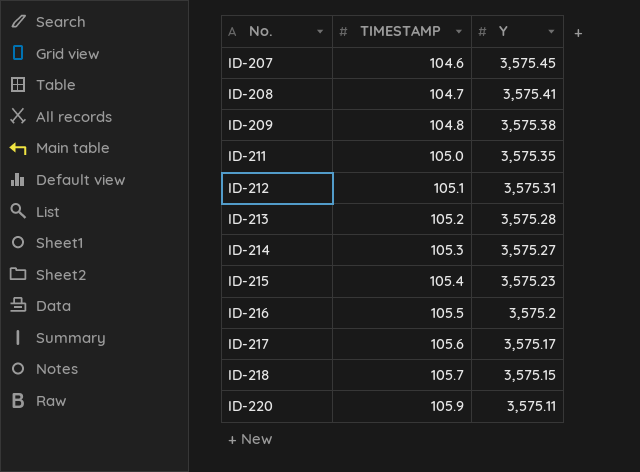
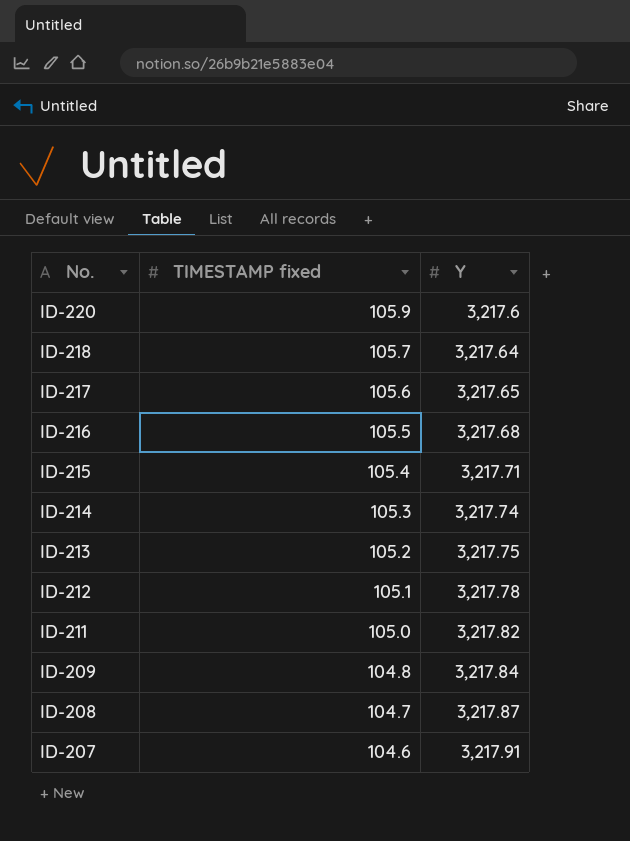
row order: No. ascending -> No. descending
column name: TIMESTAMP -> TIMESTAMP fixed
ID-220 | Y: 3,575.11 -> 3,217.6
ID-218 | Y: 3,575.15 -> 3,217.64
ID-217 | Y: 3,575.17 -> 3,217.65
ID-216 | Y: 3,575.2 -> 3,217.68
ID-215 | Y: 3,575.23 -> 3,217.71
ID-214 | Y: 3,575.27 -> 3,217.74
ID-213 | Y: 3,575.28 -> 3,217.75
ID-212 | Y: 3,575.31 -> 3,217.78
ID-211 | Y: 3,575.35 -> 3,217.82
ID-209 | Y: 3,575.38 -> 3,217.84
ID-208 | Y: 3,575.41 -> 3,217.87
ID-207 | Y: 3,575.45 -> 3,217.91

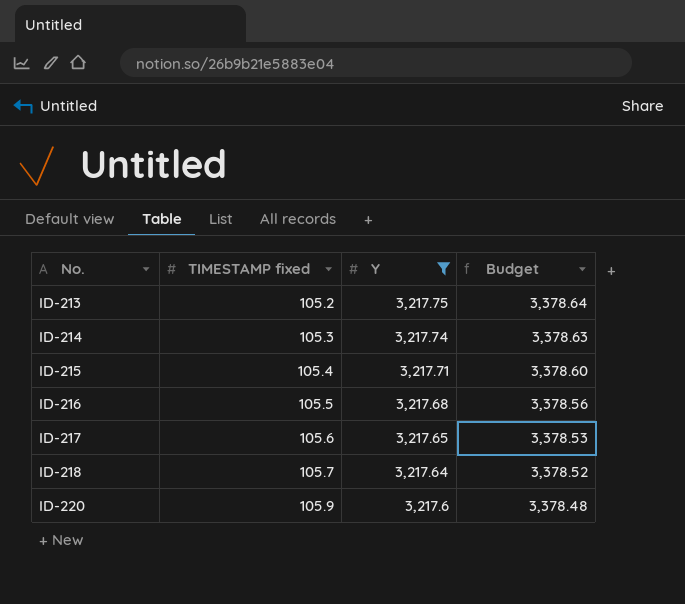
filter: none -> Y <= 3,217.75
row order: No. descending -> No. ascending
column Budget | formula: none -> [Y] * 1.05

